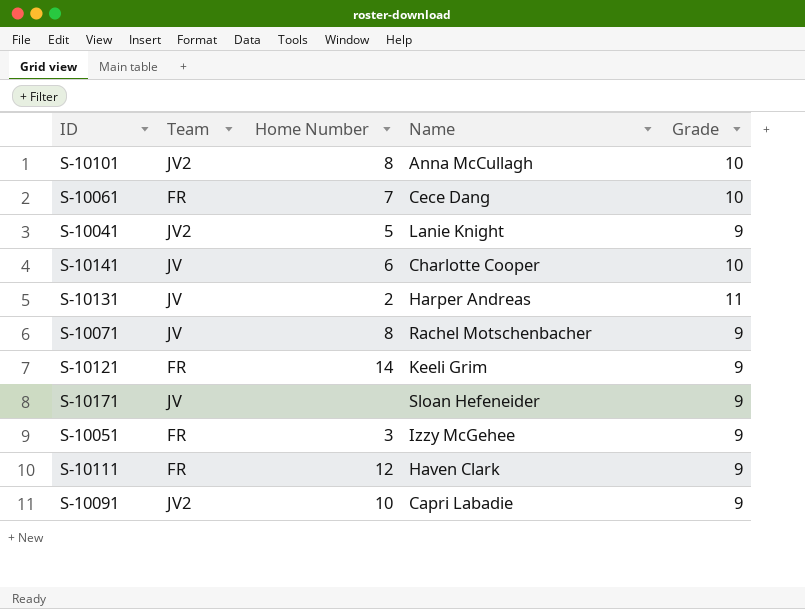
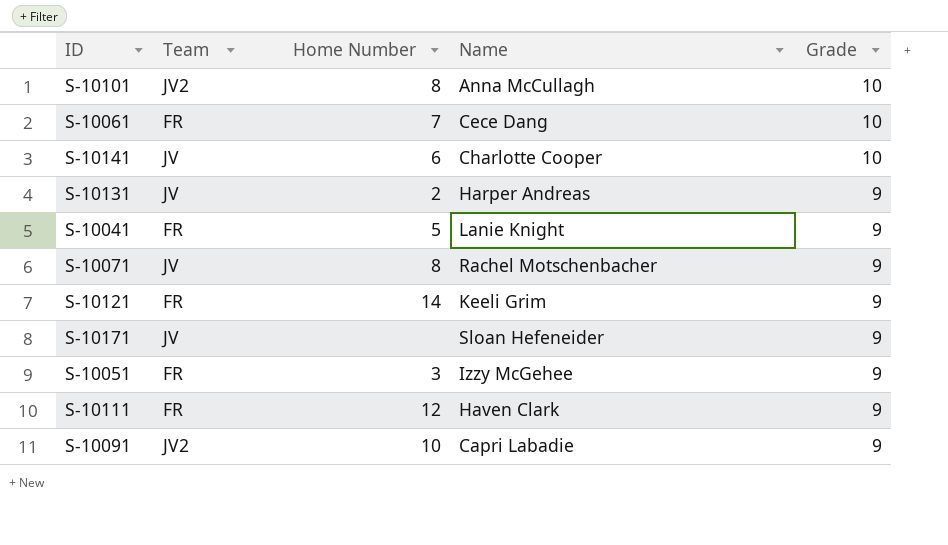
row order: none -> Grade descending
S-10131 | Grade: 11 -> 9
S-10041 | Team: JV2 -> FR

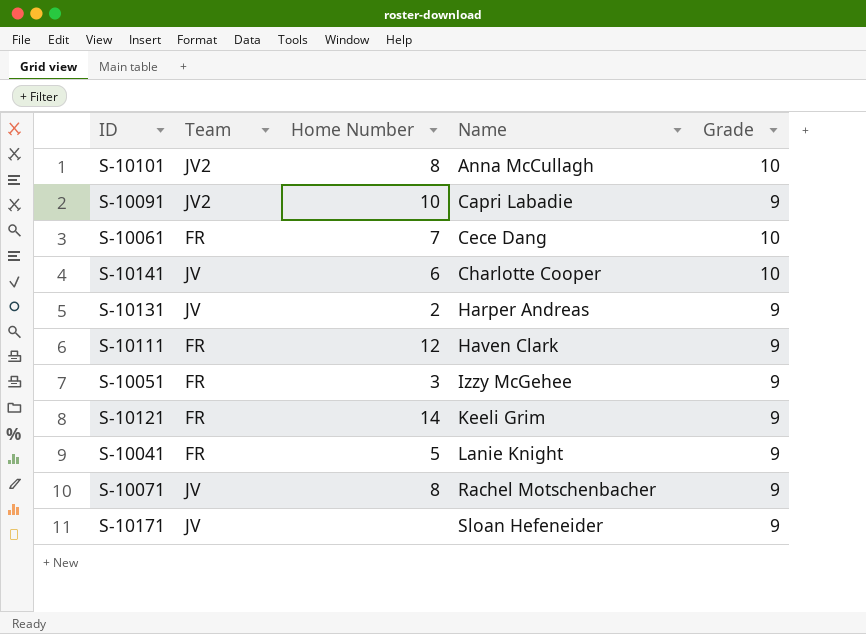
row order: Grade descending -> Name ascending

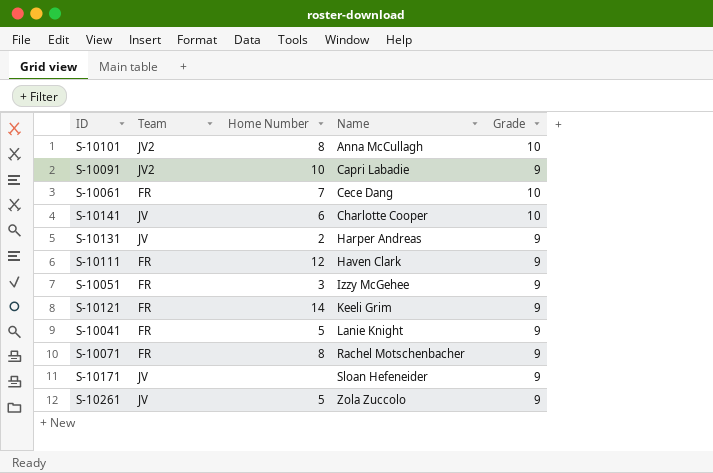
S-10071 | Team: JV -> FR
row S-10261: none -> JV | 5 | Zola Zuccolo | 9

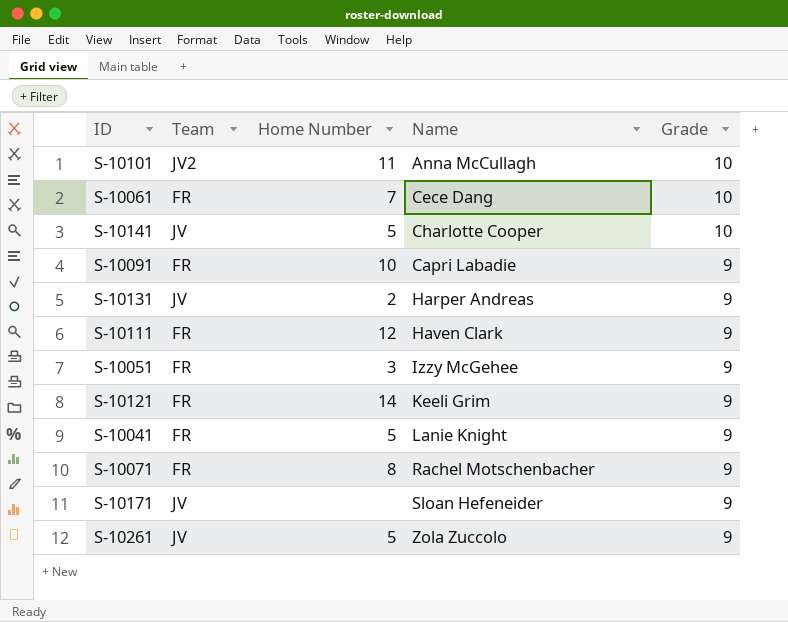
row order: Name ascending -> Grade descending
S-10101 | Home Number: 8 -> 11
S-10141 | Home Number: 6 -> 5
S-10091 | Team: JV2 -> FR

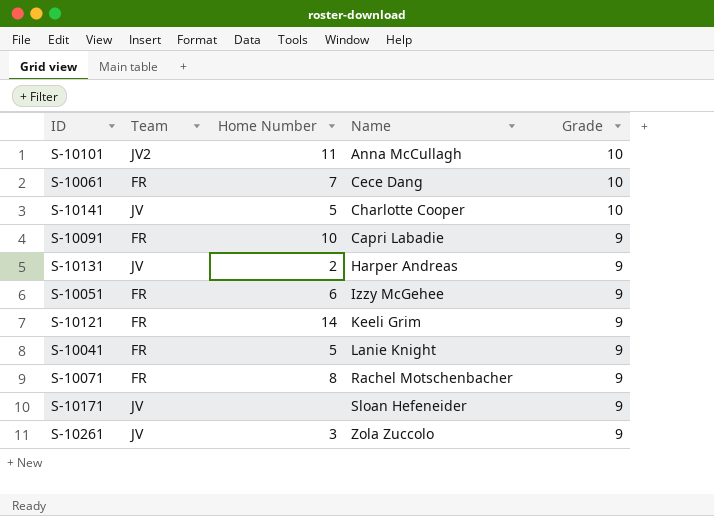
row S-10111: FR | 12 | Haven Clark | 9 -> none
S-10051 | Home Number: 3 -> 6
S-10261 | Home Number: 5 -> 3

